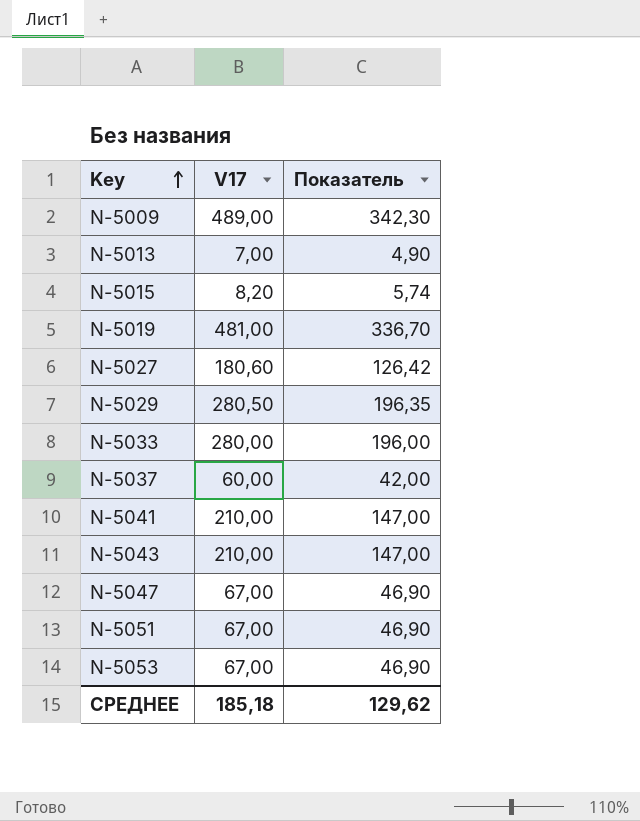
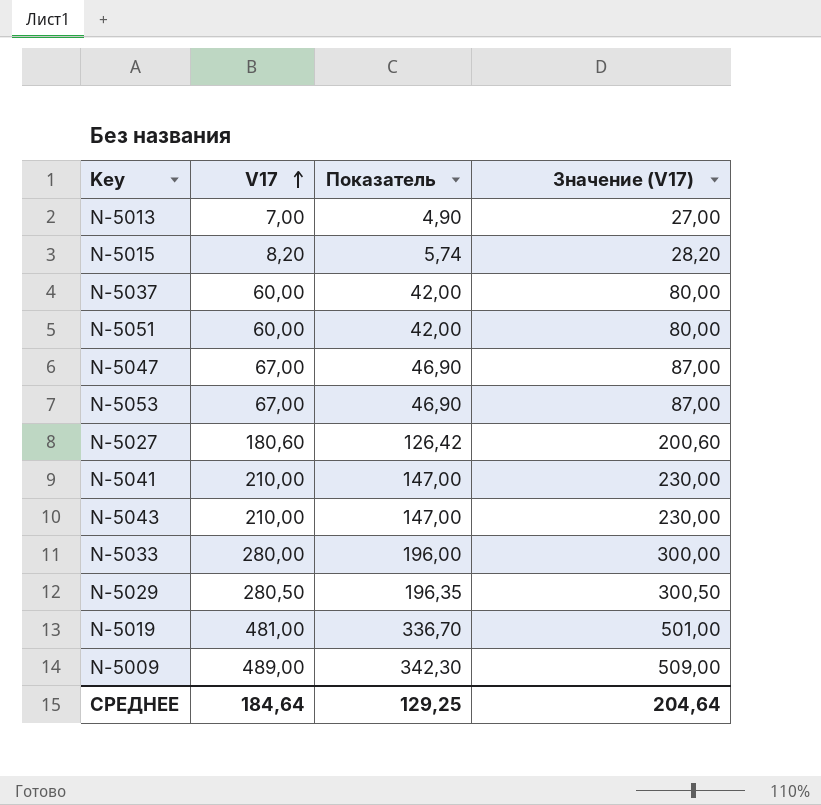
row order: Key ascending -> V17 ascending
column Значение (V17) | formula: none -> [V17] + 20
N-5051 | V17: 67,00 -> 60,00
N-5051 | Показатель: 46,90 -> 42,00
СРЕДНЕЕ | V17: 185,18 -> 184,64
СРЕДНЕЕ | Показатель: 129,62 -> 129,25

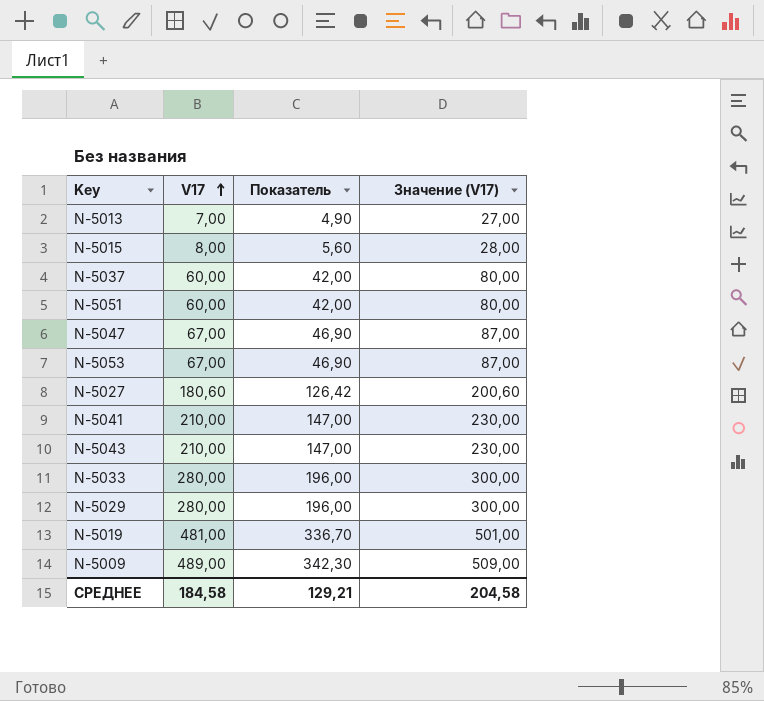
N-5015 | V17: 8,20 -> 8,00
N-5015 | Показатель: 5,74 -> 5,60
N-5015 | Значение (V17): 28,20 -> 28,00
N-5029 | V17: 280,50 -> 280,00
N-5029 | Показатель: 196,35 -> 196,00
N-5029 | Значение (V17): 300,50 -> 300,00
СРЕДНЕЕ | V17: 184,64 -> 184,58
СРЕДНЕЕ | Показатель: 129,25 -> 129,21
СРЕДНЕЕ | Значение (V17): 204,64 -> 204,58

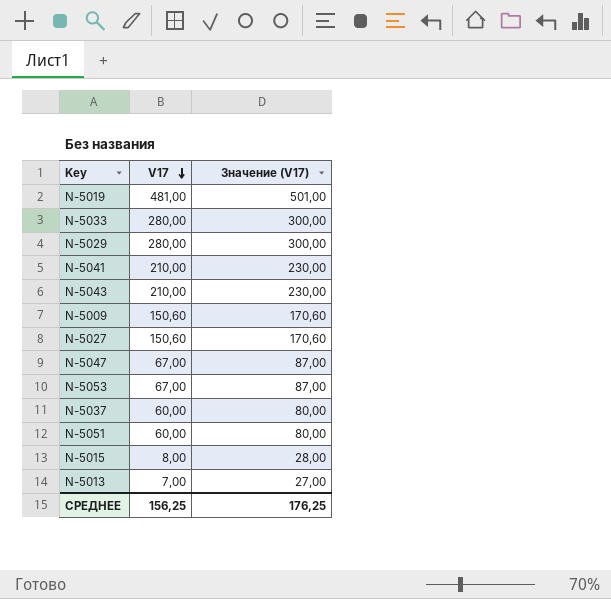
row order: V17 ascending -> V17 descending
column Показатель | formula: [V17] * 0,7 -> none
N-5009 | V17: 489,00 -> 150,60
N-5009 | Значение (V17): 509,00 -> 170,60
N-5027 | V17: 180,60 -> 150,60
N-5027 | Значение (V17): 200,60 -> 170,60
СРЕДНЕЕ | V17: 184,58 -> 156,25
СРЕДНЕЕ | Значение (V17): 204,58 -> 176,25

